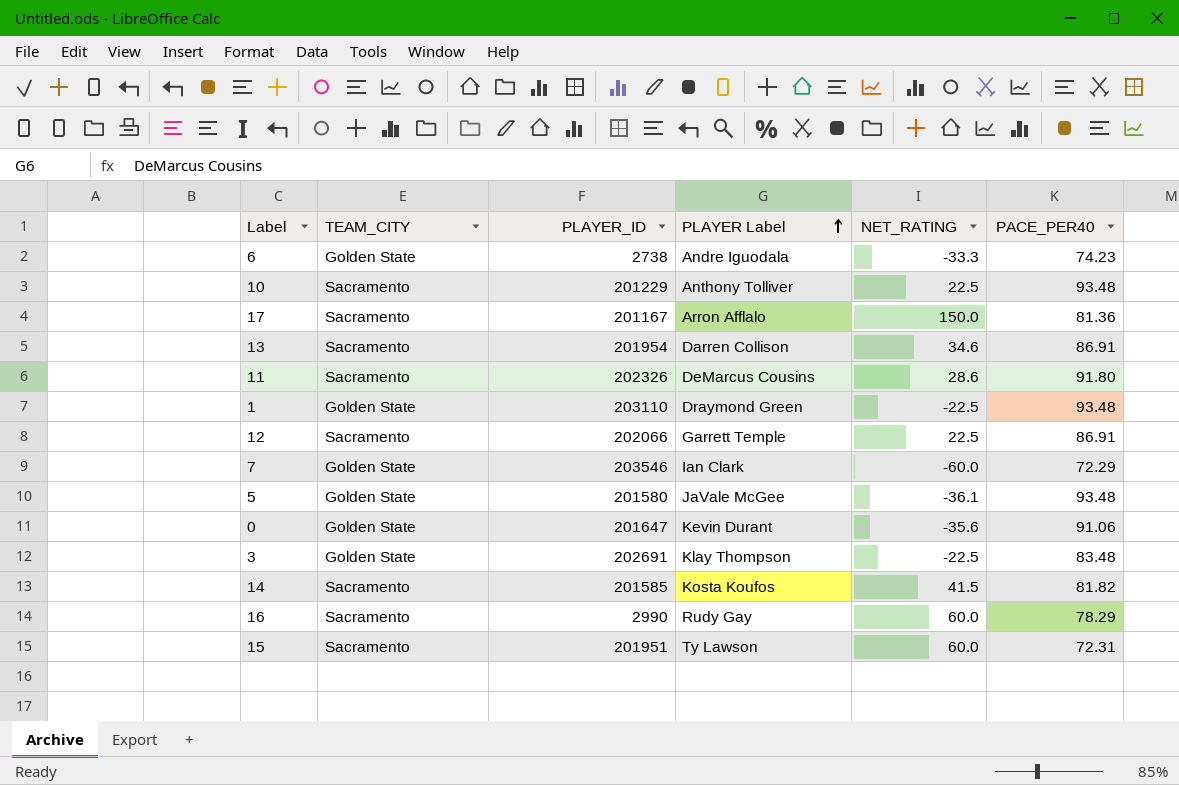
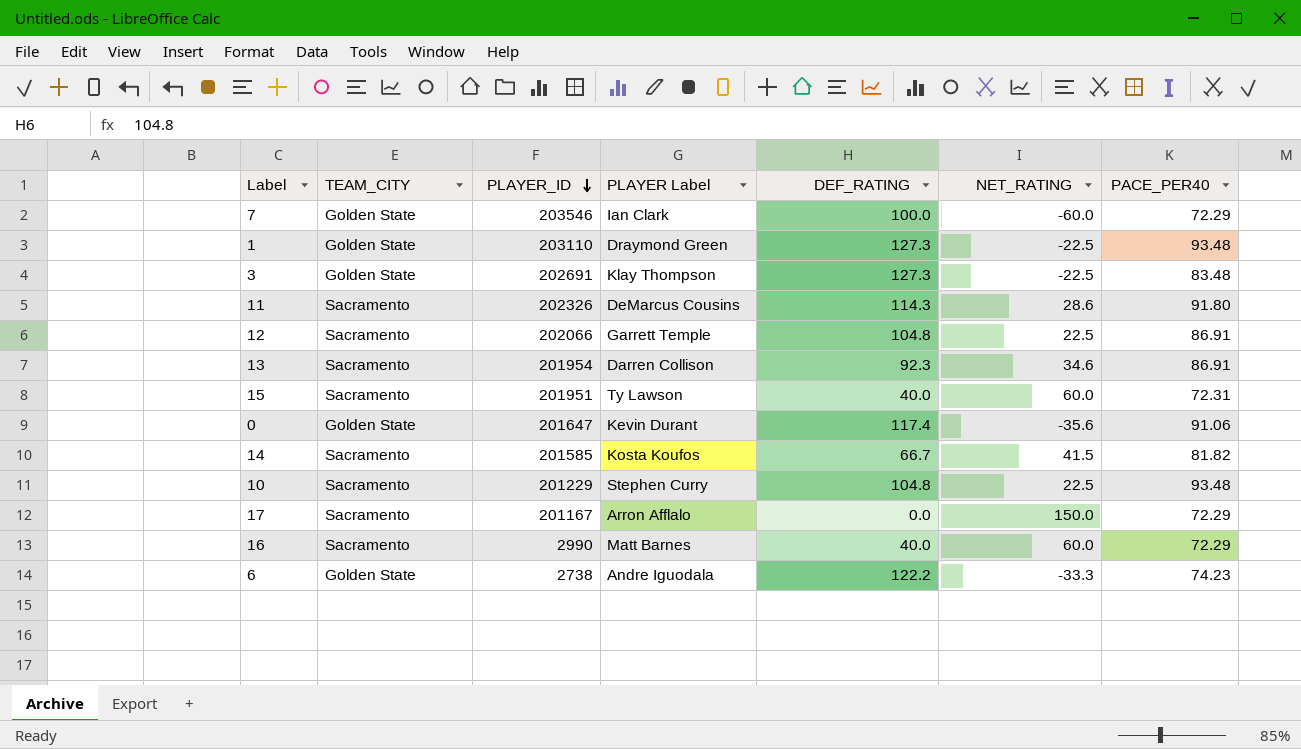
row order: PLAYER Label ascending -> PLAYER_ID descending
column DEF_RATING | position: none -> 5
row 5: Golden State | 201580 | JaVale McGee | -36.1 | 93.48 -> none
10 | PLAYER Label: Anthony Tolliver -> Stephen Curry
17 | PACE_PER40: 81.36 -> 72.29
16 | PLAYER Label: Rudy Gay -> Matt Barnes
16 | PACE_PER40: 78.29 -> 72.29

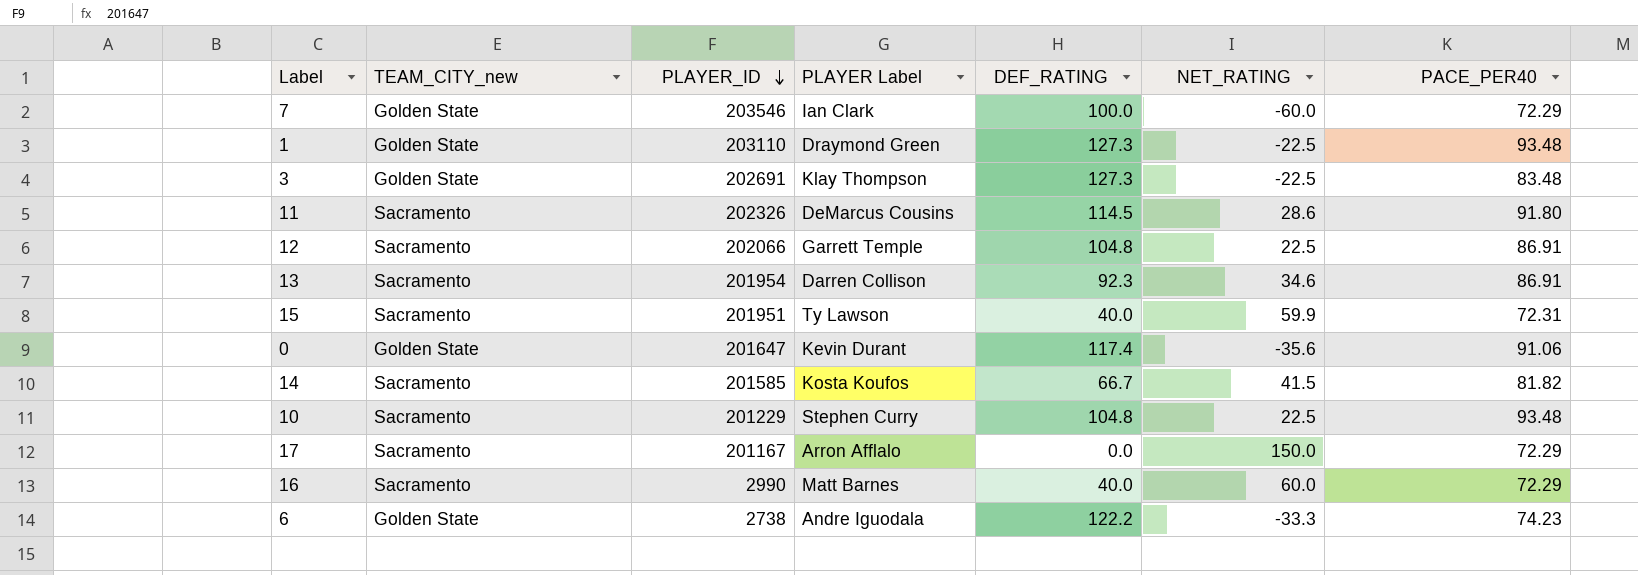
column name: TEAM_CITY -> TEAM_CITY_new
11 | DEF_RATING: 114.3 -> 114.5
15 | NET_RATING: 60.0 -> 59.9

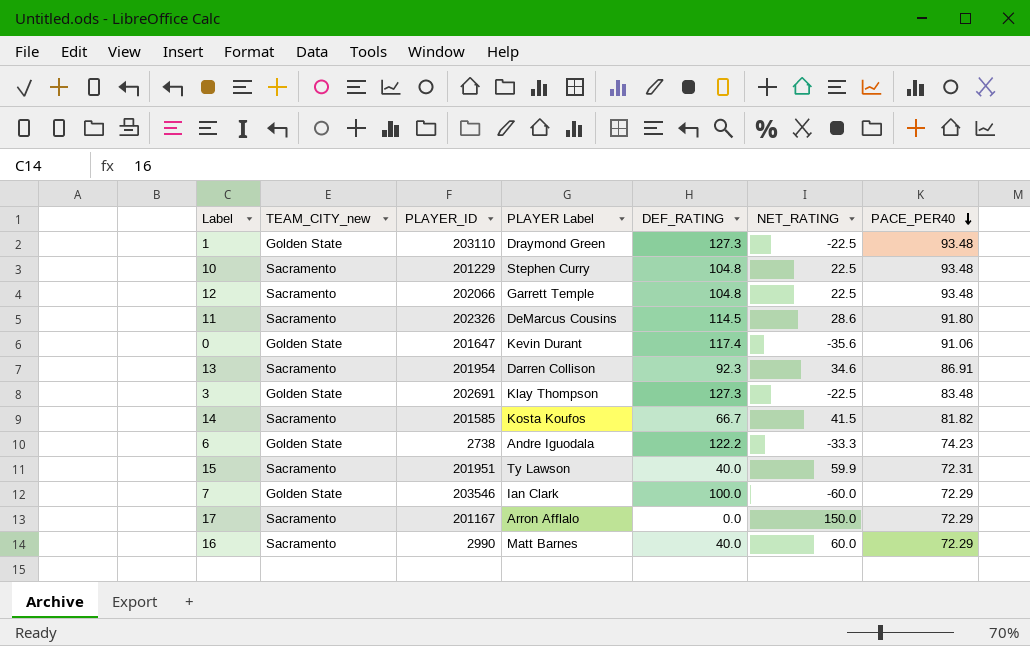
row order: PLAYER_ID descending -> PACE_PER40 descending
12 | PACE_PER40: 86.91 -> 93.48

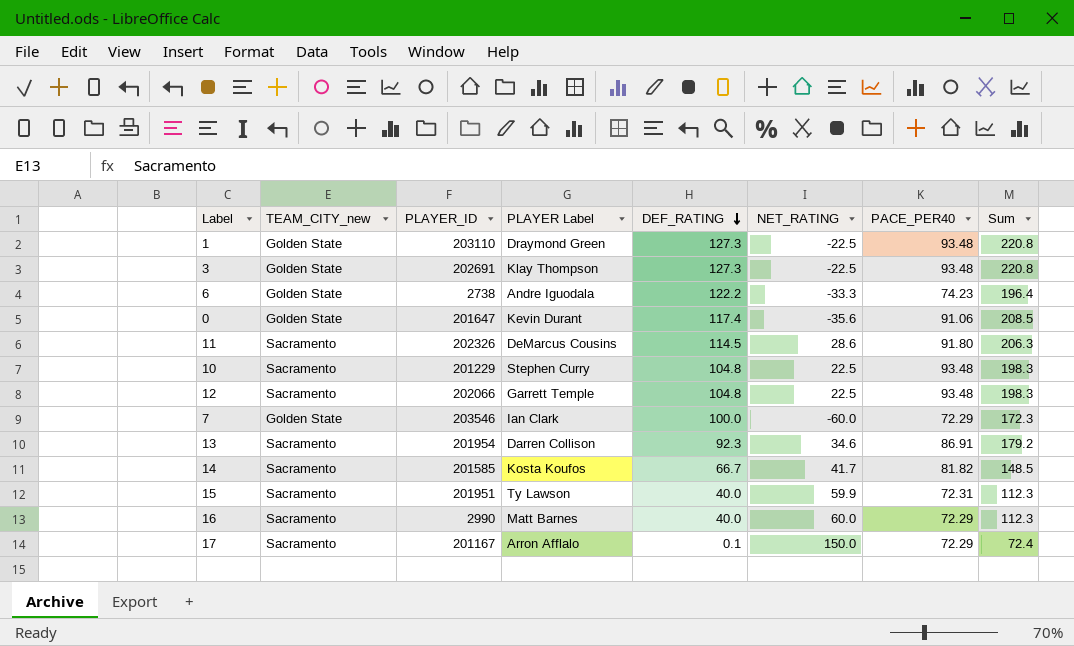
row order: PACE_PER40 descending -> DEF_RATING descending
column Sum | formula: none -> [DEF_RATING] + [PACE_PER40]
3 | PACE_PER40: 83.48 -> 93.48
14 | NET_RATING: 41.5 -> 41.7
17 | DEF_RATING: 0.0 -> 0.1

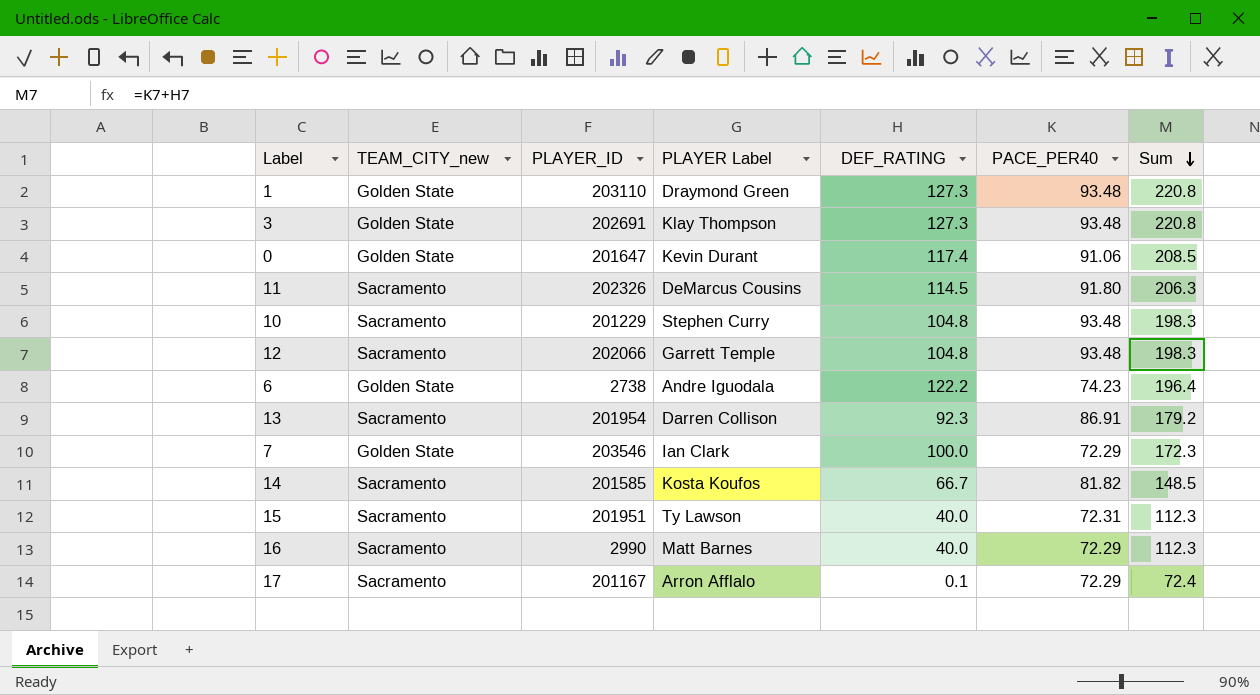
row order: DEF_RATING descending -> Sum descending
column NET_RATING | position: 6 -> none

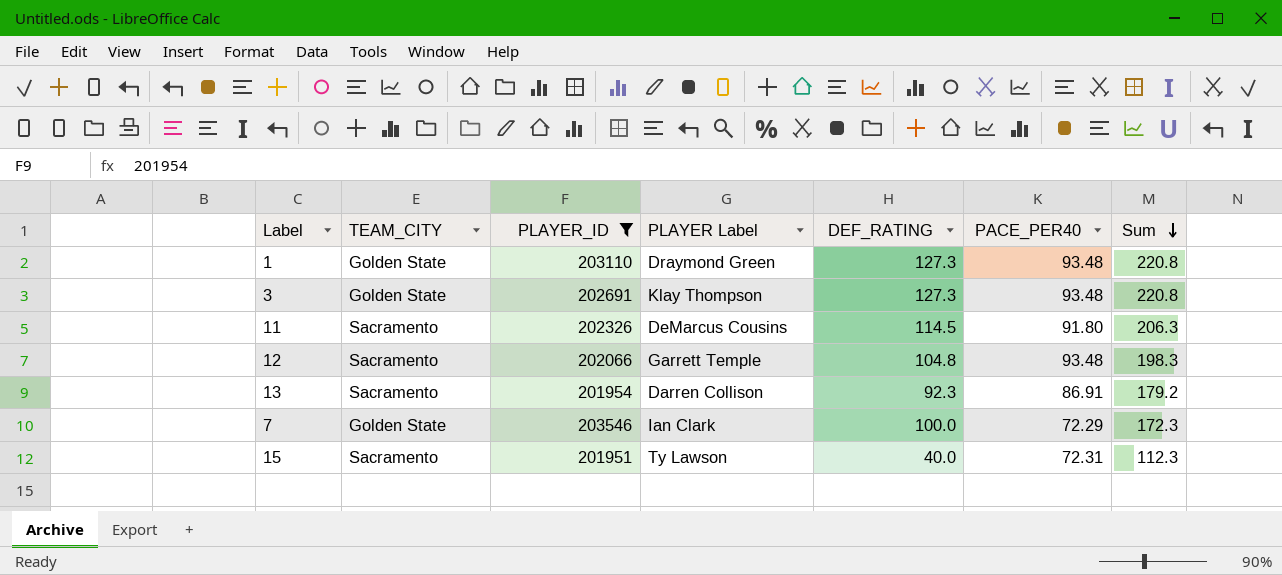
filter: none -> PLAYER_ID >= 201951
column name: TEAM_CITY_new -> TEAM_CITY

